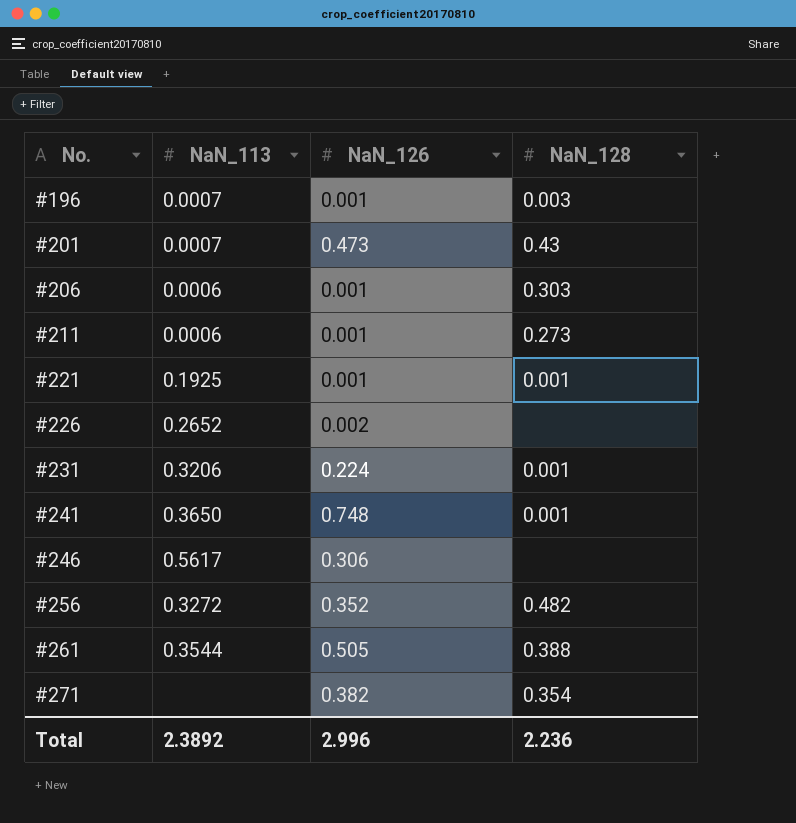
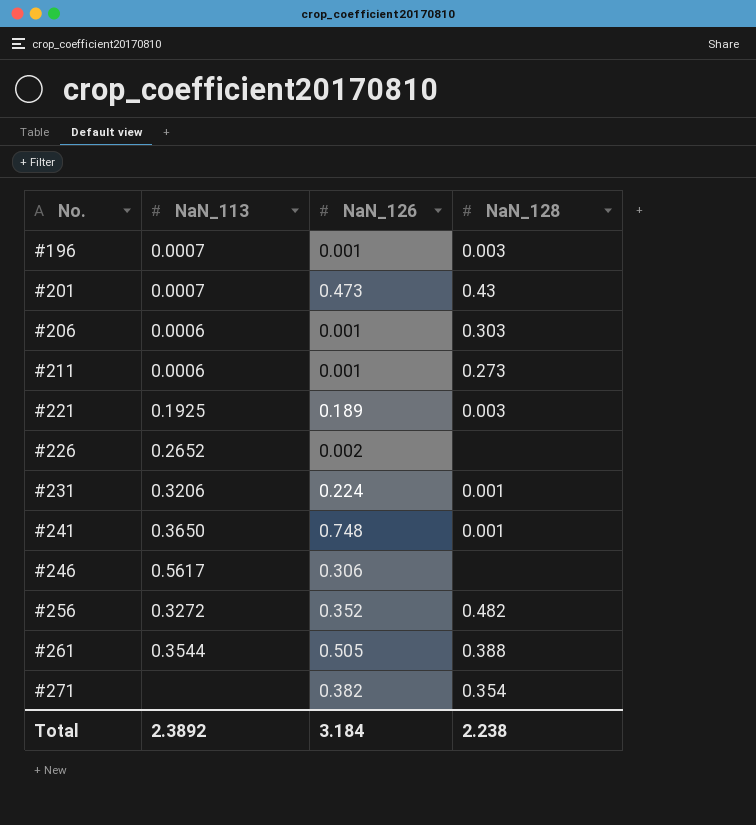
#221 | NaN_126: 0.001 -> 0.189
#221 | NaN_128: 0.001 -> 0.003
Total | NaN_126: 2.996 -> 3.184
Total | NaN_128: 2.236 -> 2.238

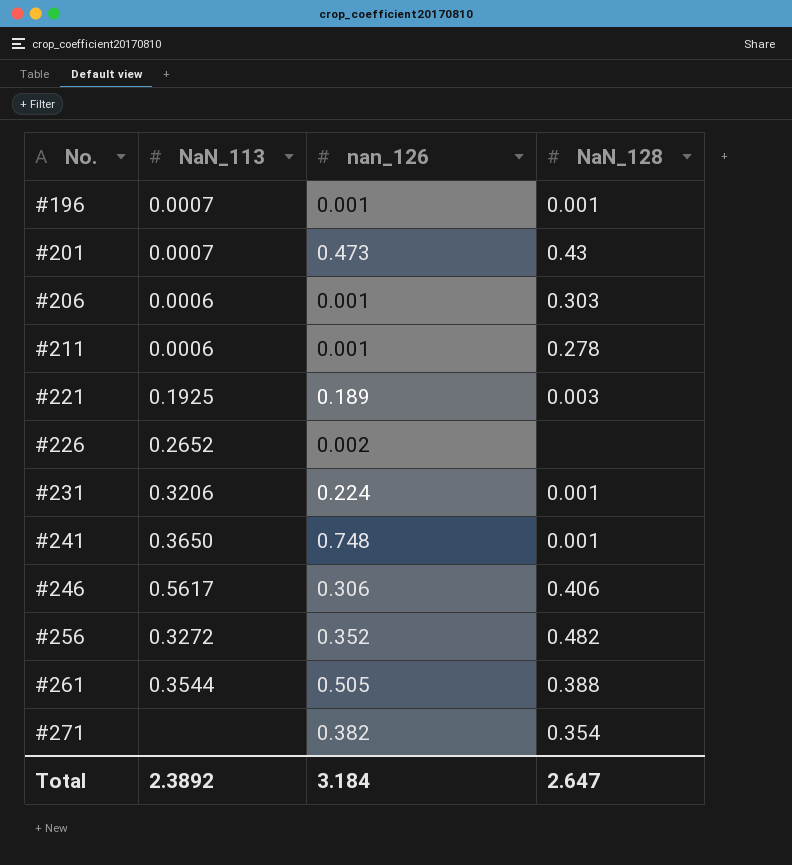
column name: NaN_126 -> nan_126
#196 | NaN_128: 0.003 -> 0.001
#211 | NaN_128: 0.273 -> 0.278
#246 | NaN_128: none -> 0.406
Total | NaN_128: 2.238 -> 2.647

